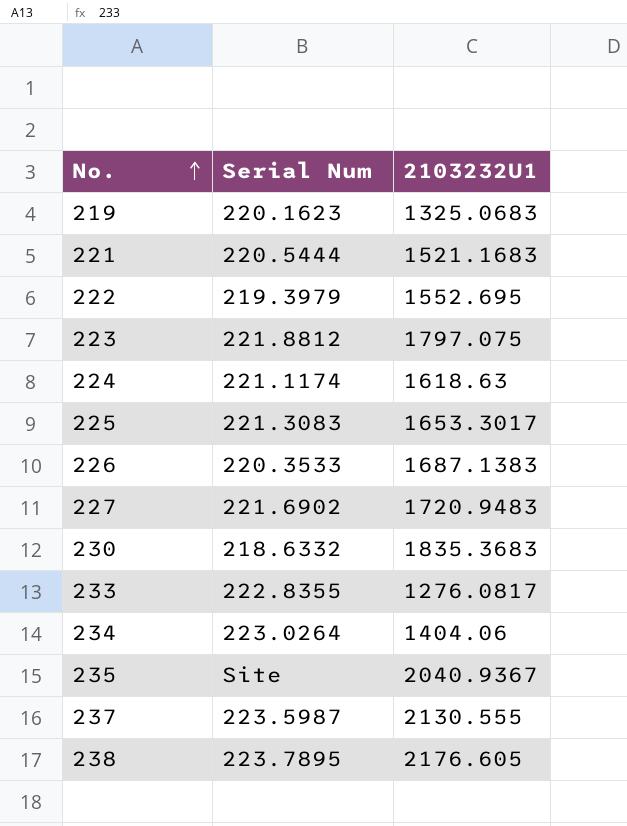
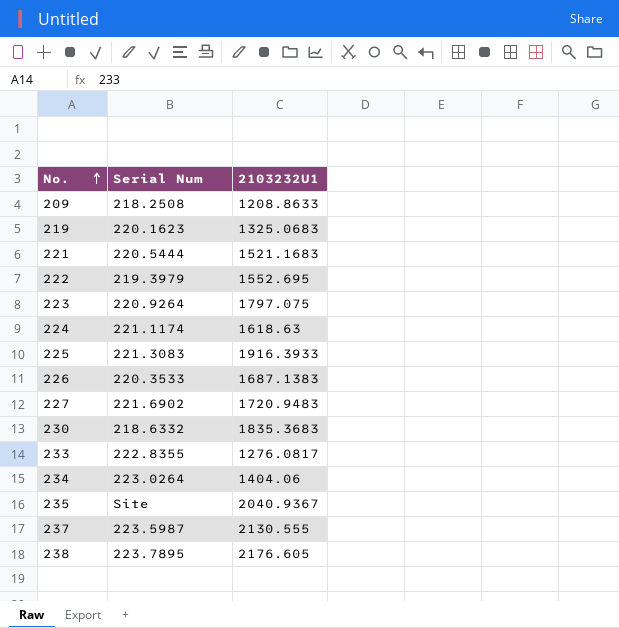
row 209: none -> 218.2508 | 1208.8633
223 | Serial Num: 221.8812 -> 220.9264
225 | 2103232U1: 1653.3017 -> 1916.3933

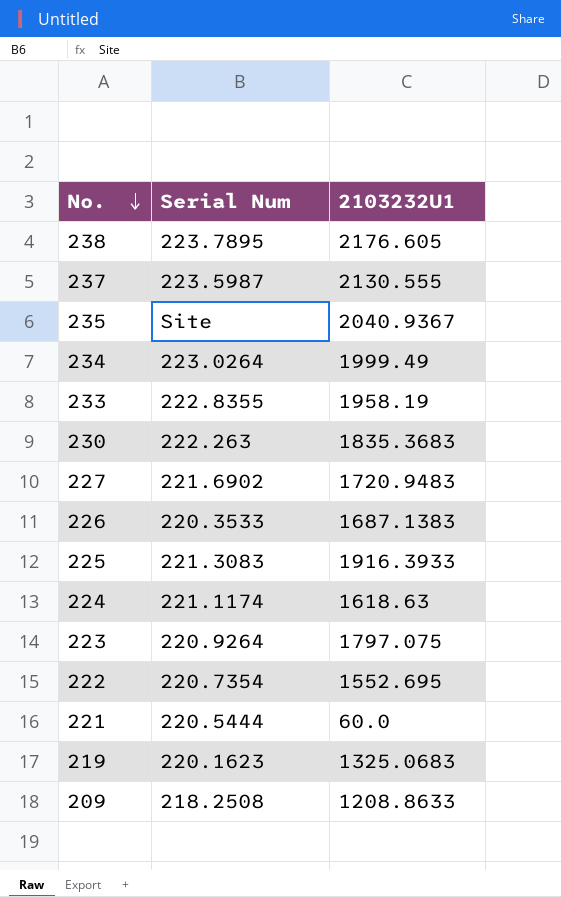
row order: No. ascending -> No. descending
234 | 2103232U1: 1404.06 -> 1999.49
233 | 2103232U1: 1276.0817 -> 1958.19
230 | Serial Num: 218.6332 -> 222.263
222 | Serial Num: 219.3979 -> 220.7354
221 | 2103232U1: 1521.1683 -> 60.0

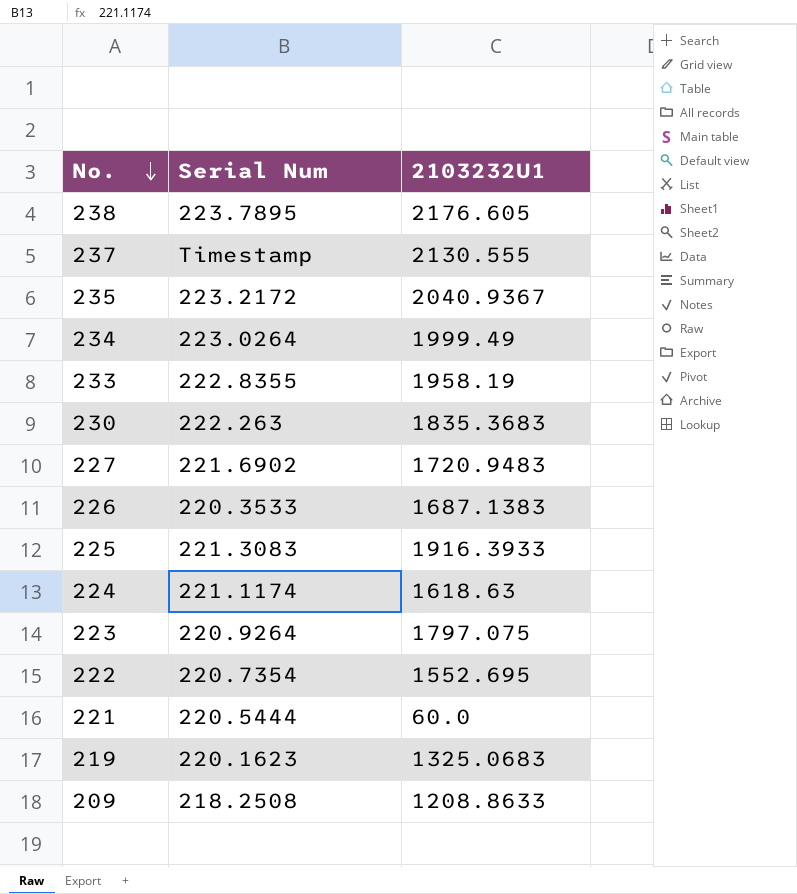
237 | Serial Num: 223.5987 -> Timestamp
235 | Serial Num: Site -> 223.2172

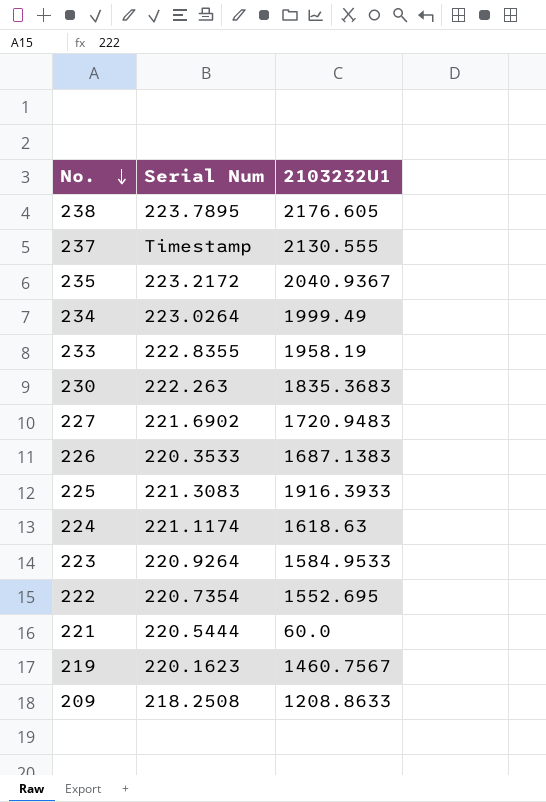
223 | 2103232U1: 1797.075 -> 1584.9533
219 | 2103232U1: 1325.0683 -> 1460.7567

